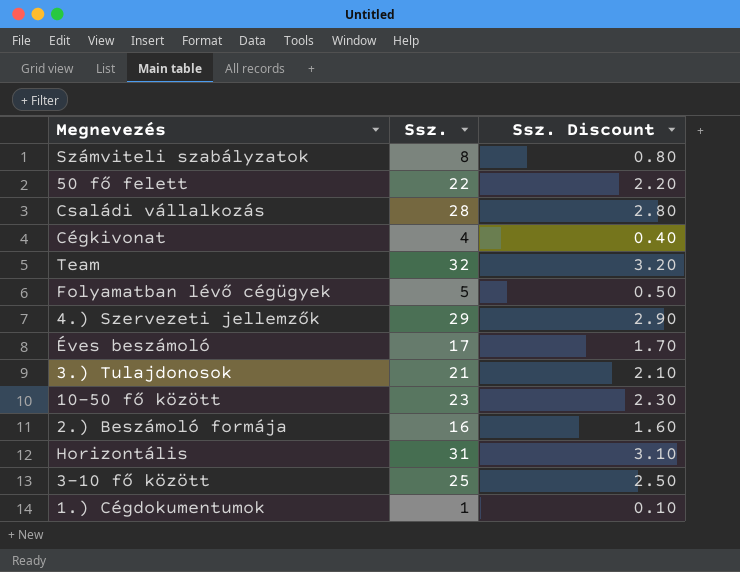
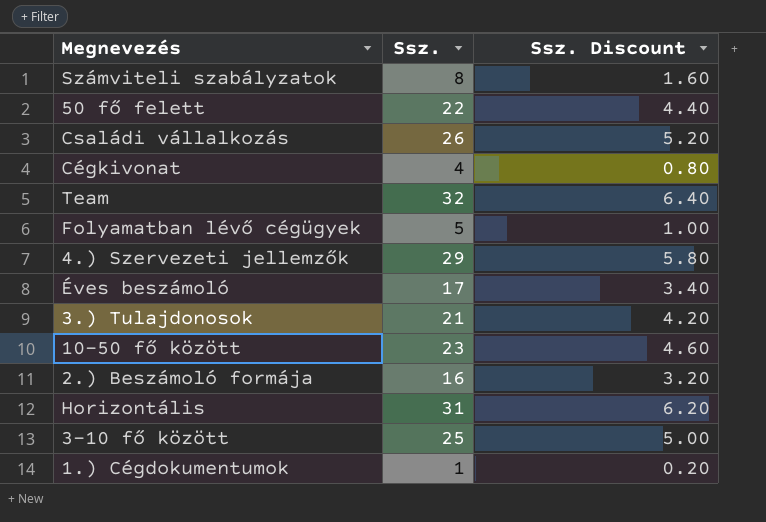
column Ssz. Discount | formula: [Ssz.] * 0.1 -> [Ssz.] * 0.2
Családi vállalkozás | Ssz.: 28 -> 26

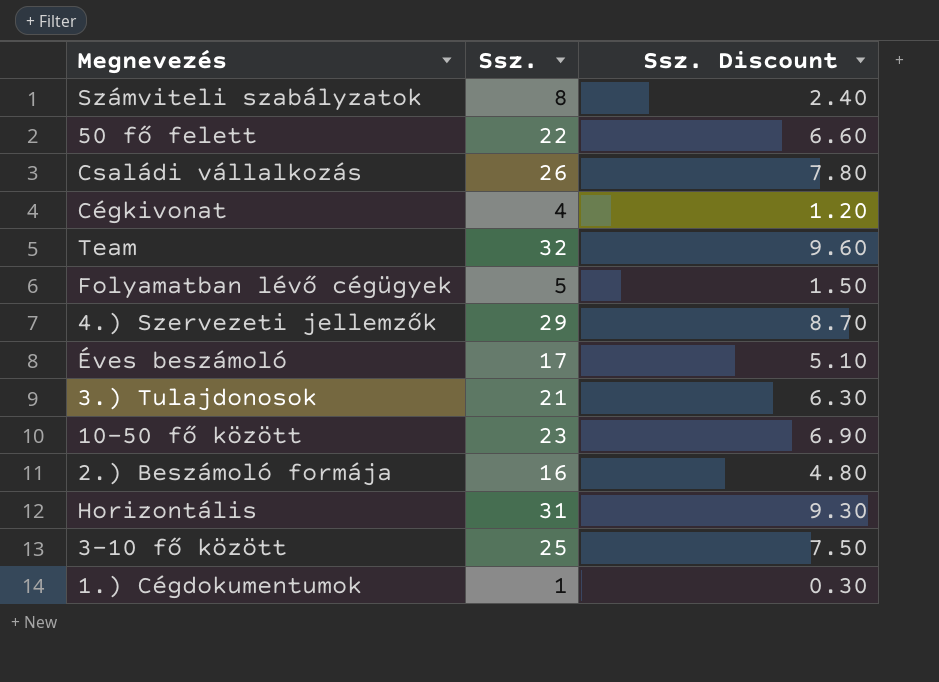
column Ssz. Discount | formula: [Ssz.] * 0.2 -> [Ssz.] * 0.3

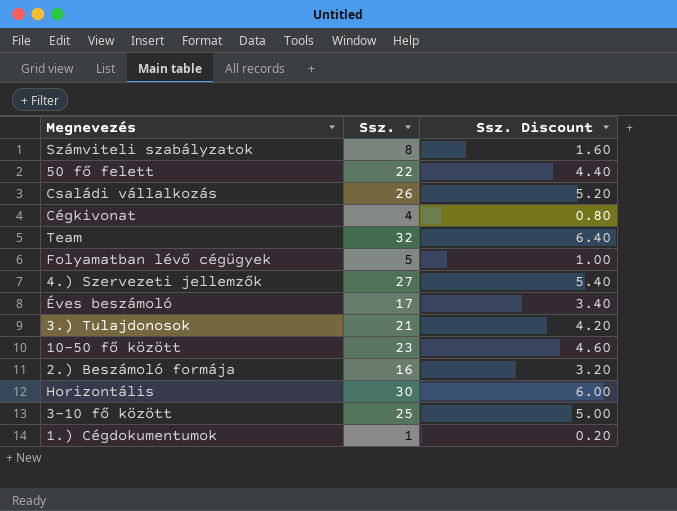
column Ssz. Discount | formula: [Ssz.] * 0.3 -> [Ssz.] * 0.2
4.) Szervezeti jellemzők | Ssz.: 29 -> 27
Horizontális | Ssz.: 31 -> 30

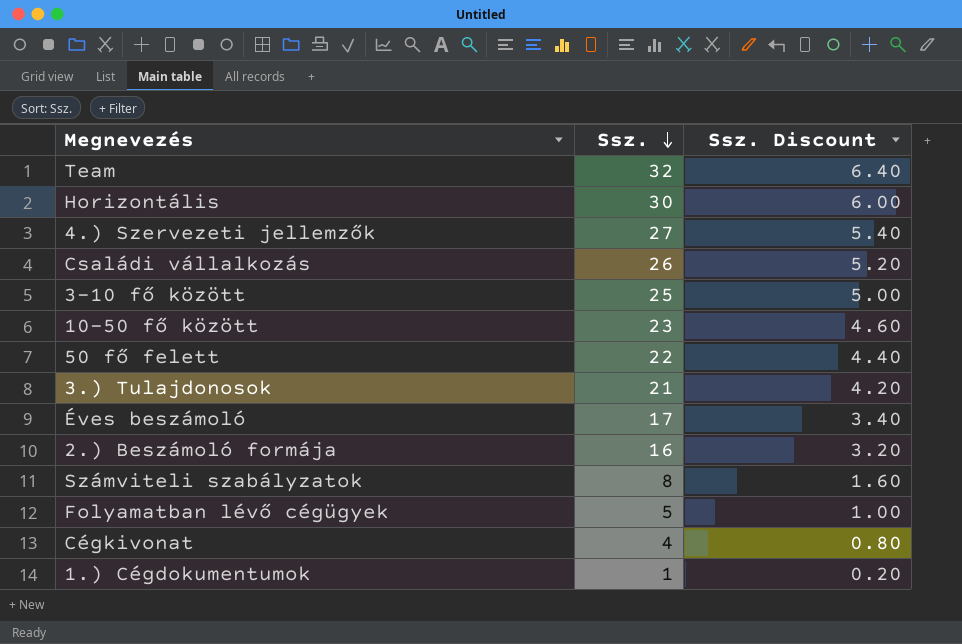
row order: none -> Ssz. descending

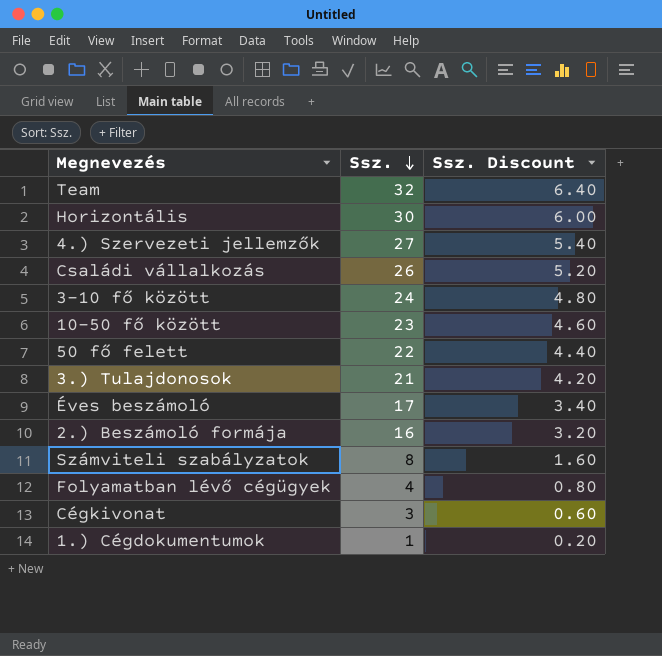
3-10 fő között | Ssz.: 25 -> 24
3-10 fő között | Ssz. Discount: 5.00 -> 4.80
Folyamatban lévő cégügyek | Ssz.: 5 -> 4
Folyamatban lévő cégügyek | Ssz. Discount: 1.00 -> 0.80
Cégkivonat | Ssz.: 4 -> 3
Cégkivonat | Ssz. Discount: 0.80 -> 0.60

